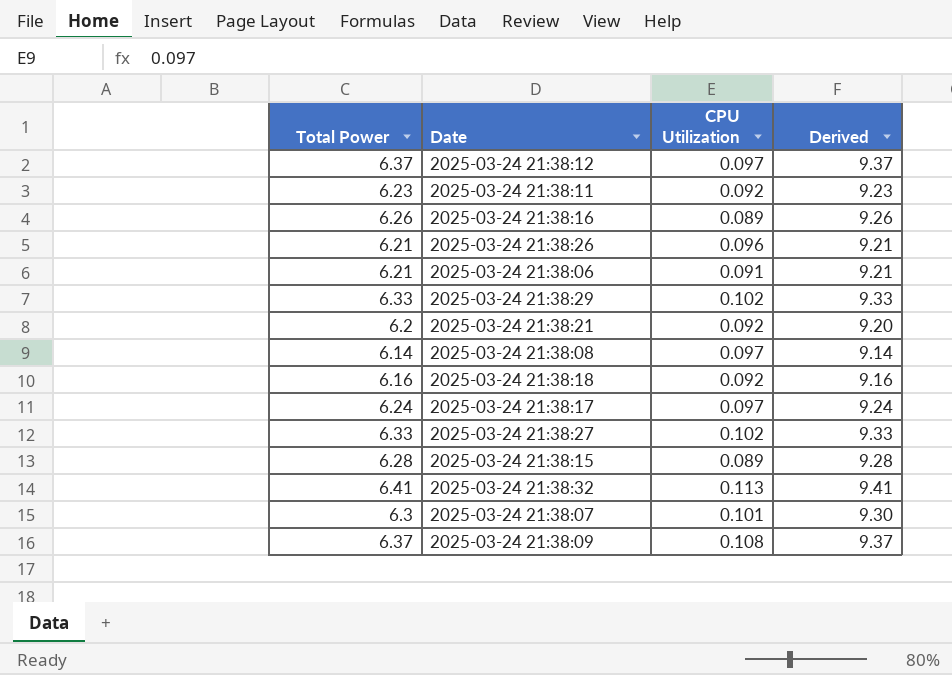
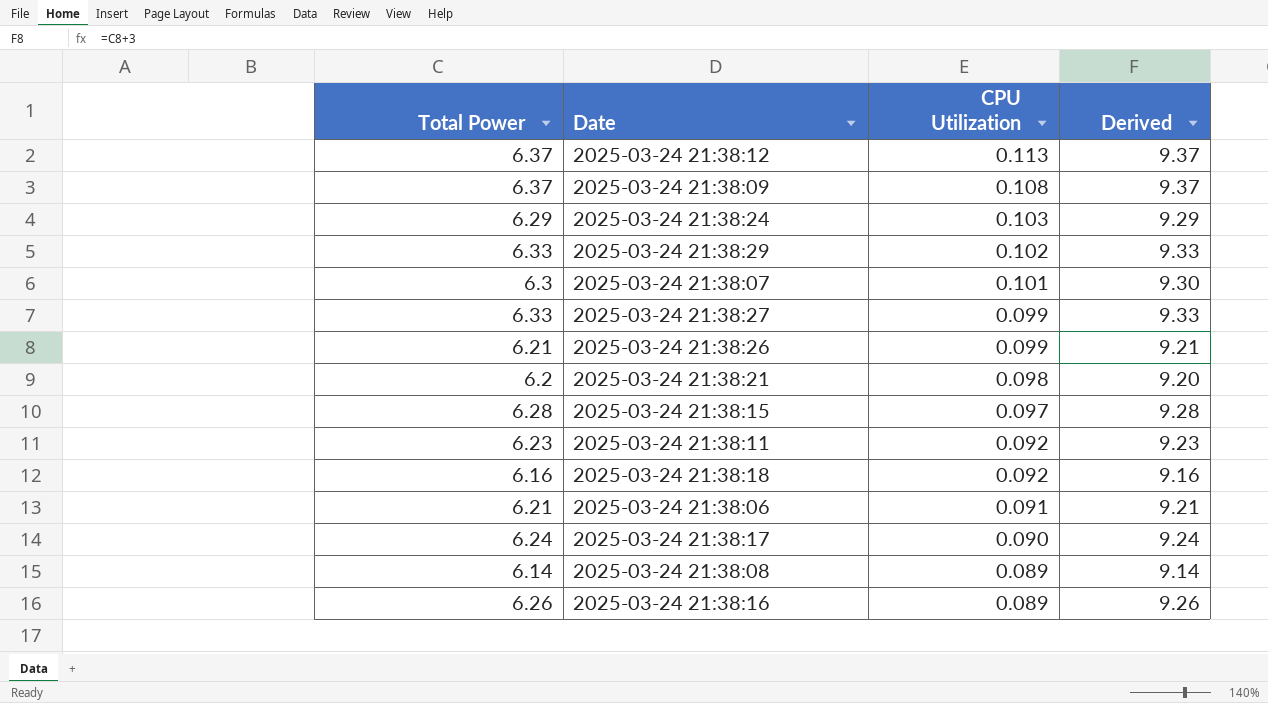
row order: none -> CPU Utilization descending
row 2025-03-24 21:38:32: 6.41 | 0.113 | 9.41 -> none
2025-03-24 21:38:12 | CPU Utilization: 0.097 -> 0.113
row 2025-03-24 21:38:24: none -> 6.29 | 0.103 | 9.29
2025-03-24 21:38:27 | CPU Utilization: 0.102 -> 0.099
2025-03-24 21:38:26 | CPU Utilization: 0.096 -> 0.099
2025-03-24 21:38:21 | CPU Utilization: 0.092 -> 0.098
2025-03-24 21:38:15 | CPU Utilization: 0.089 -> 0.097
2025-03-24 21:38:17 | CPU Utilization: 0.097 -> 0.090
2025-03-24 21:38:08 | CPU Utilization: 0.097 -> 0.089

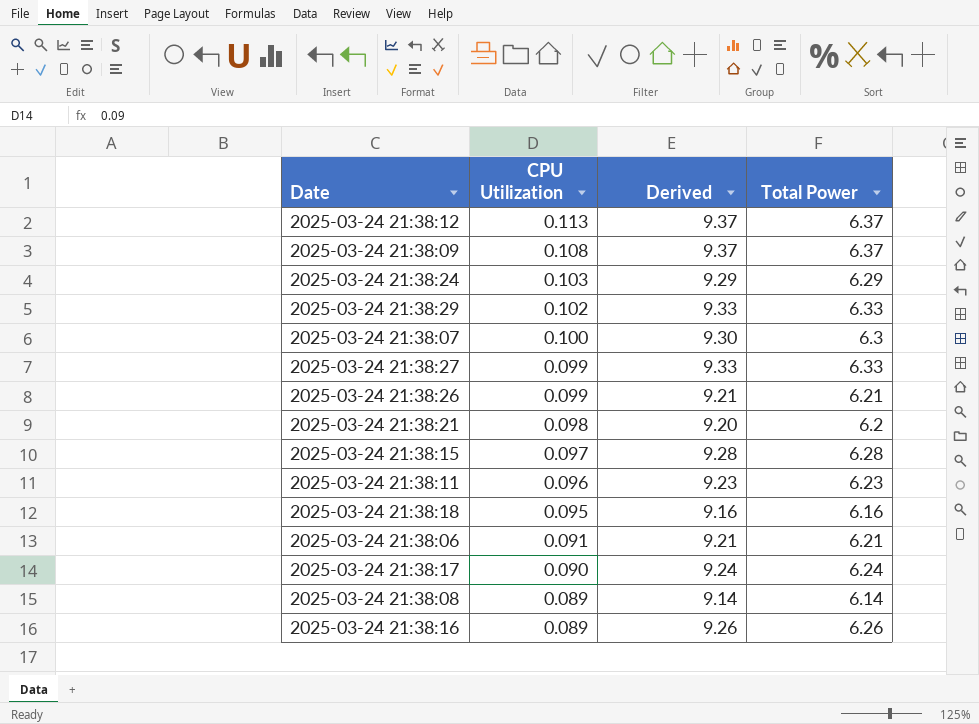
column Total Power | position: 1 -> 4
2025-03-24 21:38:07 | CPU Utilization: 0.101 -> 0.100
2025-03-24 21:38:11 | CPU Utilization: 0.092 -> 0.096
2025-03-24 21:38:18 | CPU Utilization: 0.092 -> 0.095

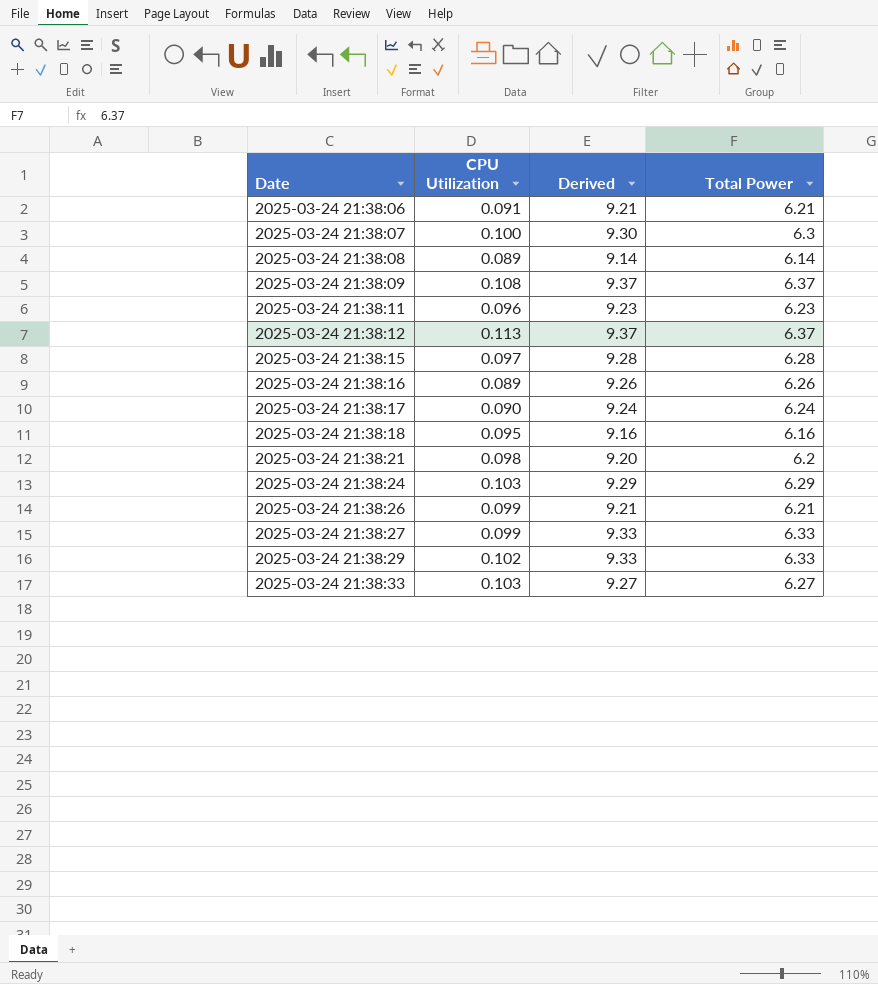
row order: CPU Utilization descending -> Date ascending
row 2025-03-24 21:38:33: none -> 0.103 | 9.27 | 6.27

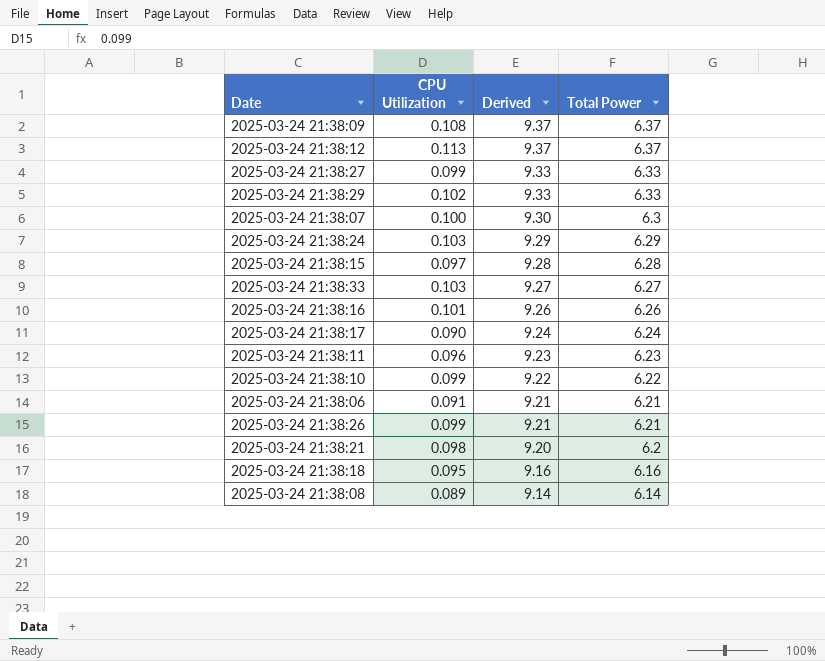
row order: Date ascending -> Derived descending
2025-03-24 21:38:16 | CPU Utilization: 0.089 -> 0.101
row 2025-03-24 21:38:10: none -> 0.099 | 9.22 | 6.22

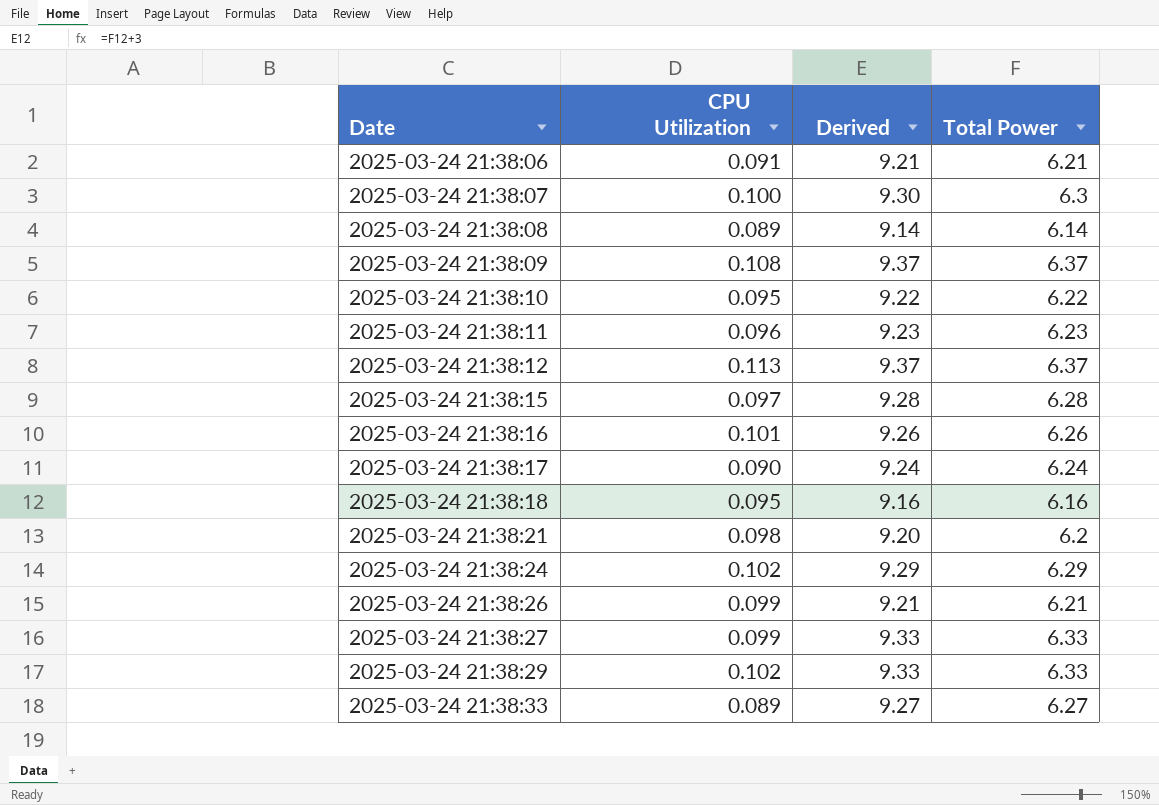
row order: Derived descending -> Date ascending
2025-03-24 21:38:10 | CPU Utilization: 0.099 -> 0.095
2025-03-24 21:38:24 | CPU Utilization: 0.103 -> 0.102
2025-03-24 21:38:33 | CPU Utilization: 0.103 -> 0.089

